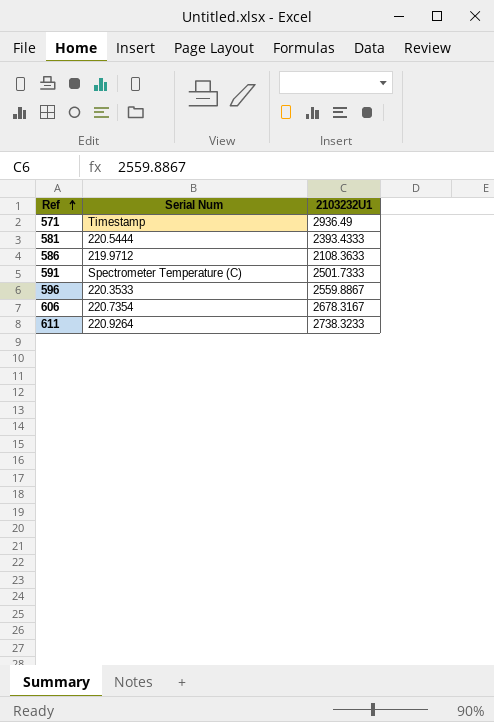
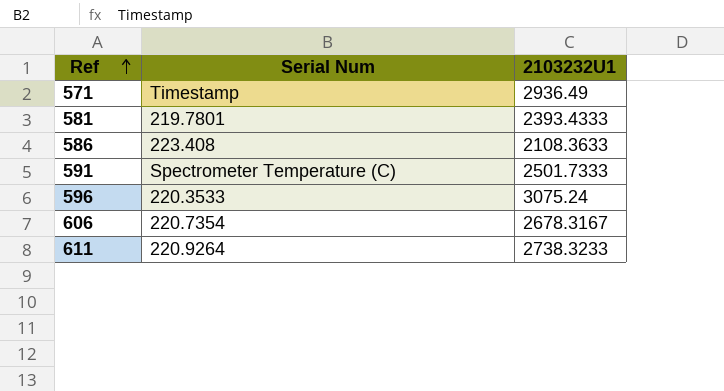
581 | Serial Num: 220.5444 -> 219.7801
586 | Serial Num: 219.9712 -> 223.408
596 | 2103232U1: 2559.8867 -> 3075.24

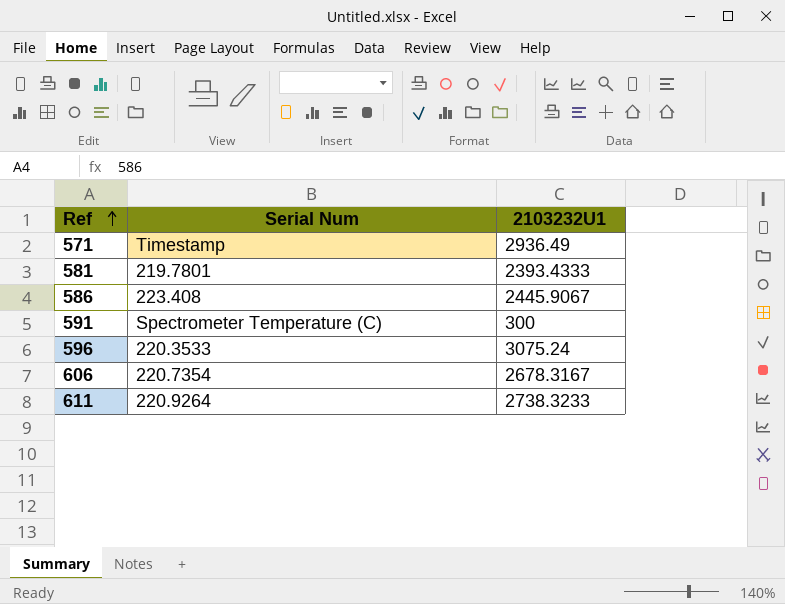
586 | 2103232U1: 2108.3633 -> 2445.9067
591 | 2103232U1: 2501.7333 -> 300

